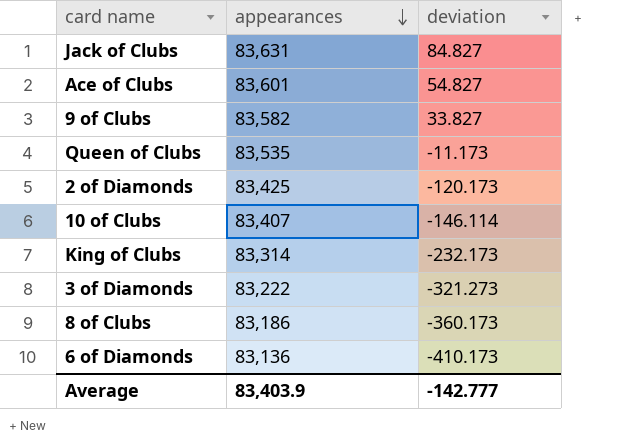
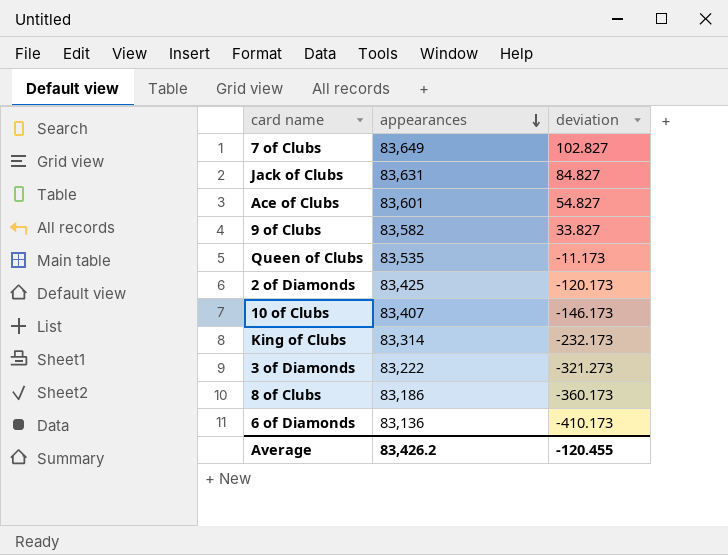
row 7 of Clubs: none -> 83,649 | 102.827
10 of Clubs | deviation: -146.114 -> -146.173
Average | appearances: 83,403.9 -> 83,426.2
Average | deviation: -142.777 -> -120.455

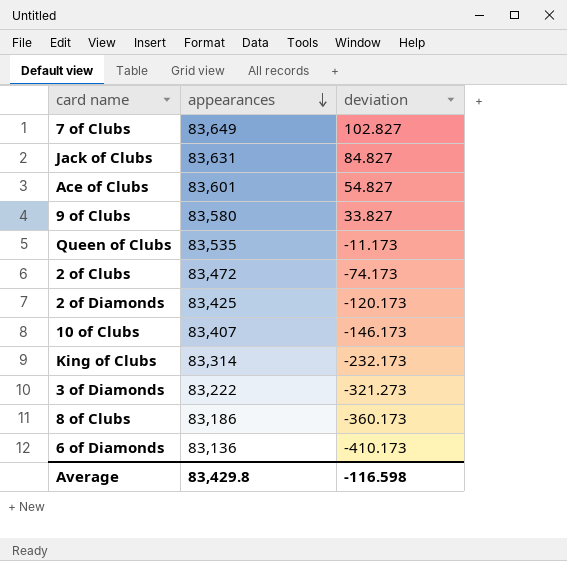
9 of Clubs | appearances: 83,582 -> 83,580
row 2 of Clubs: none -> 83,472 | -74.173
Average | appearances: 83,426.2 -> 83,429.8
Average | deviation: -120.455 -> -116.598

